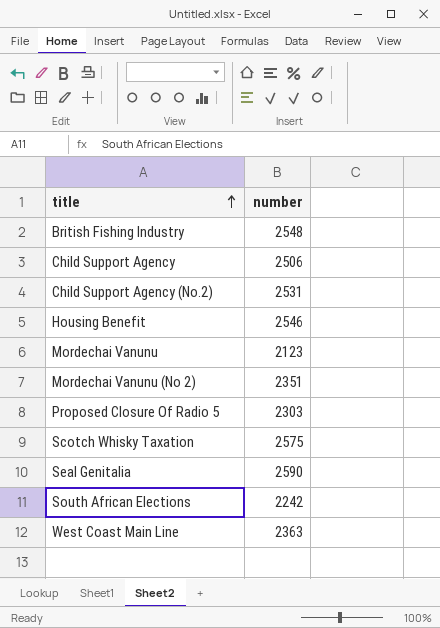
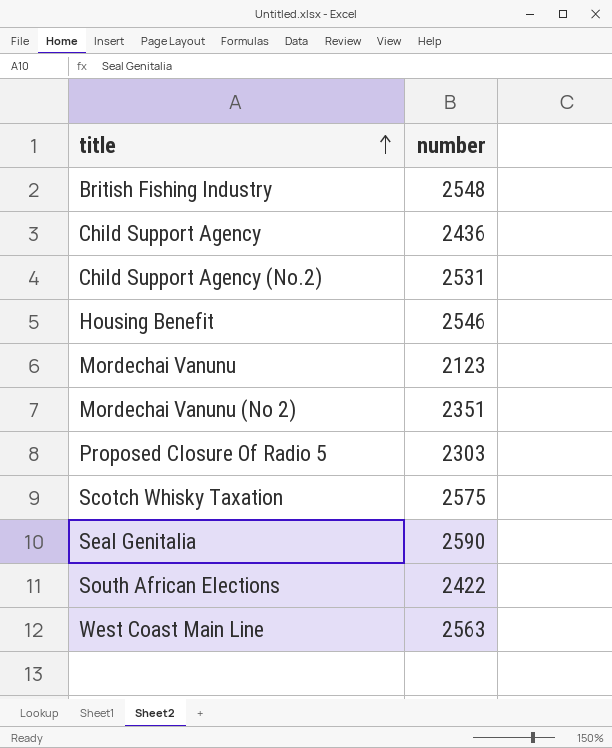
Child Support Agency | number: 2506 -> 2436
South African Elections | number: 2242 -> 2422
West Coast Main Line | number: 2363 -> 2563

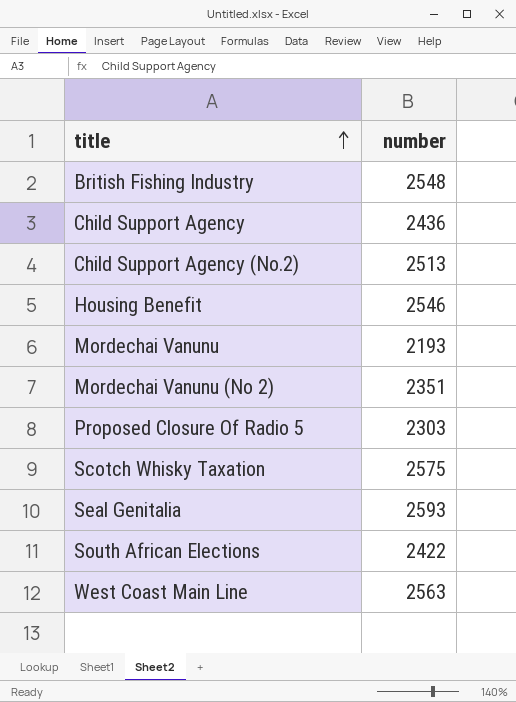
Child Support Agency (No.2) | number: 2531 -> 2513
Mordechai Vanunu | number: 2123 -> 2193
Seal Genitalia | number: 2590 -> 2593

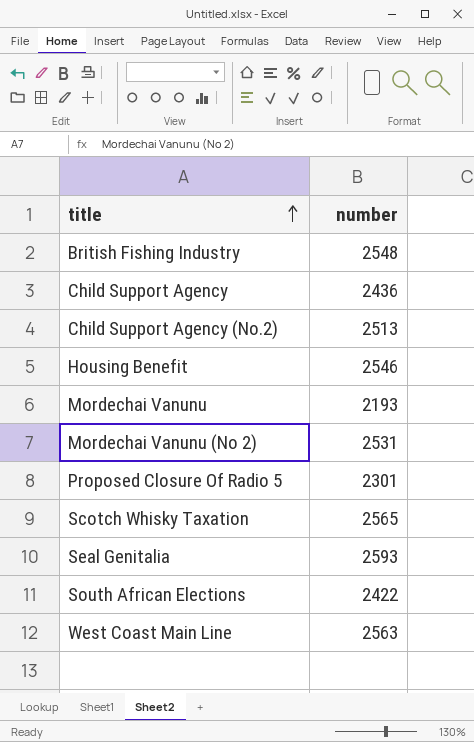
Mordechai Vanunu (No 2) | number: 2351 -> 2531
Proposed Closure Of Radio 5 | number: 2303 -> 2301
Scotch Whisky Taxation | number: 2575 -> 2565

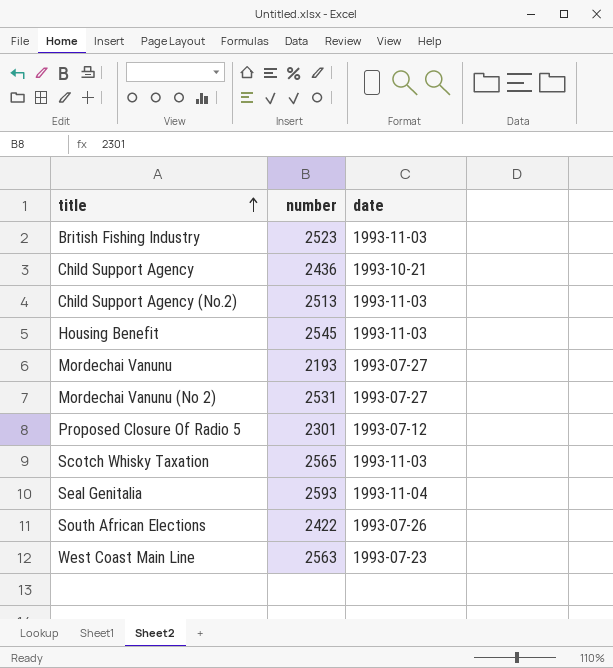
column date | position: none -> 3
British Fishing Industry | number: 2548 -> 2523
Housing Benefit | number: 2546 -> 2545

